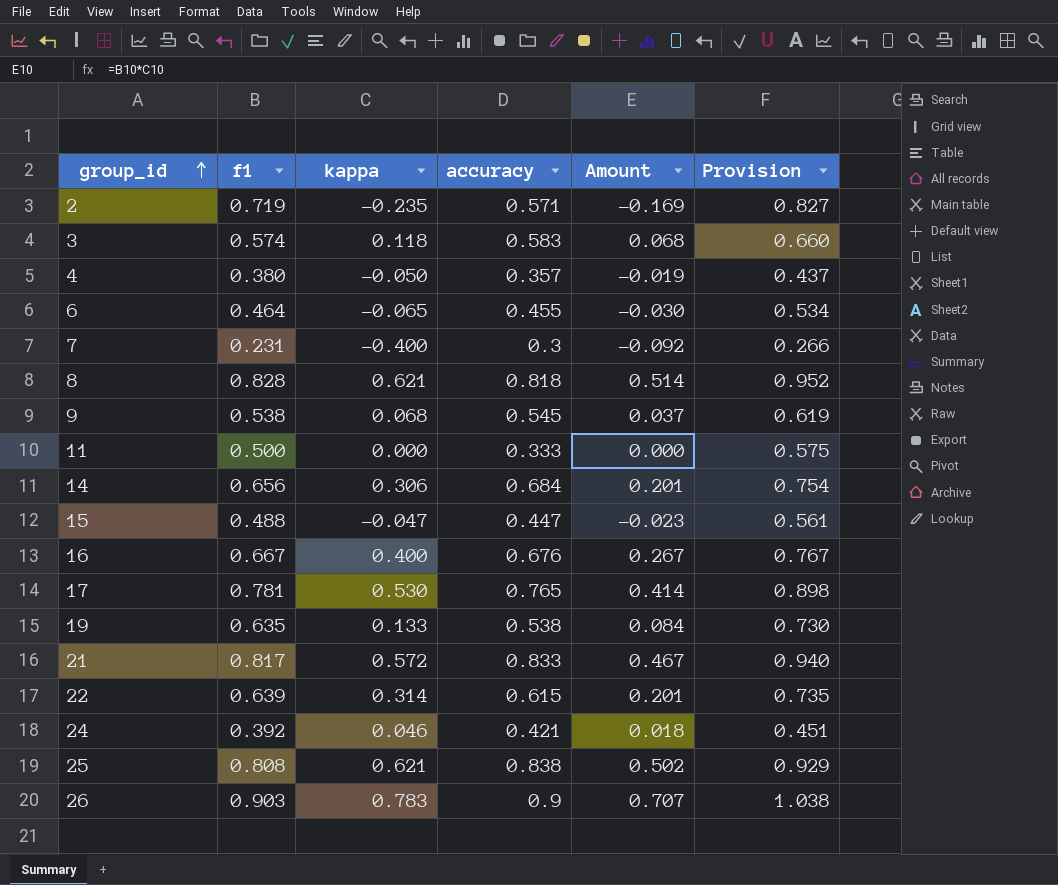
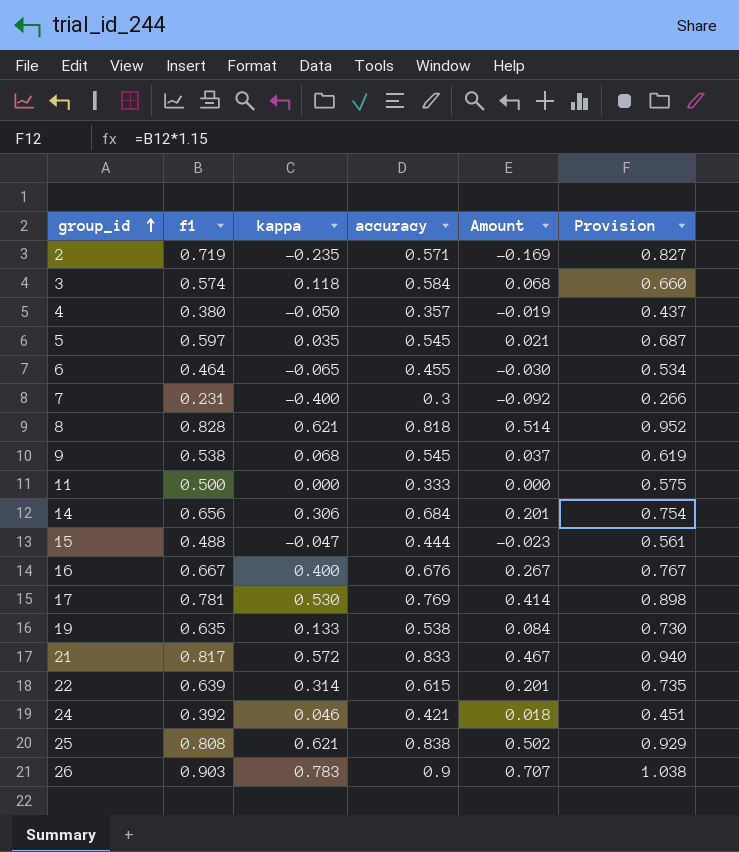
3 | accuracy: 0.583 -> 0.584
row 5: none -> 0.597 | 0.035 | 0.545 | 0.021 | 0.687
15 | accuracy: 0.447 -> 0.444
17 | accuracy: 0.765 -> 0.769

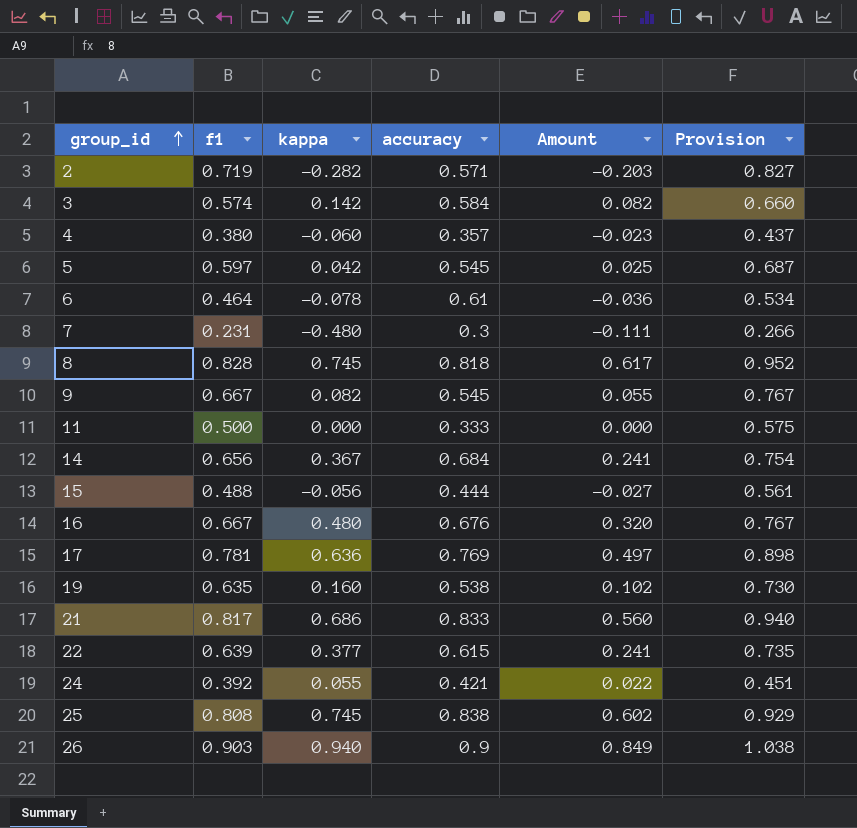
2 | kappa: -0.235 -> -0.282
2 | Amount: -0.169 -> -0.203
3 | kappa: 0.118 -> 0.142
3 | Amount: 0.068 -> 0.082
4 | kappa: -0.050 -> -0.060
4 | Amount: -0.019 -> -0.023
5 | kappa: 0.035 -> 0.042
5 | Amount: 0.021 -> 0.025
6 | kappa: -0.065 -> -0.078
6 | accuracy: 0.455 -> 0.61
6 | Amount: -0.030 -> -0.036
7 | kappa: -0.400 -> -0.480
7 | Amount: -0.092 -> -0.111
8 | kappa: 0.621 -> 0.745
8 | Amount: 0.514 -> 0.617
9 | f1: 0.538 -> 0.667
9 | kappa: 0.068 -> 0.082
9 | Amount: 0.037 -> 0.055
9 | Provision: 0.619 -> 0.767
14 | kappa: 0.306 -> 0.367
14 | Amount: 0.201 -> 0.241
15 | kappa: -0.047 -> -0.056
15 | Amount: -0.023 -> -0.027
16 | kappa: 0.400 -> 0.480
16 | Amount: 0.267 -> 0.320
17 | kappa: 0.530 -> 0.636
17 | Amount: 0.414 -> 0.497
19 | kappa: 0.133 -> 0.160
19 | Amount: 0.084 -> 0.102
21 | kappa: 0.572 -> 0.686
21 | Amount: 0.467 -> 0.560
22 | kappa: 0.314 -> 0.377
22 | Amount: 0.201 -> 0.241
24 | kappa: 0.046 -> 0.055
24 | Amount: 0.018 -> 0.022
25 | kappa: 0.621 -> 0.745
25 | Amount: 0.502 -> 0.602
26 | kappa: 0.783 -> 0.940
26 | Amount: 0.707 -> 0.849

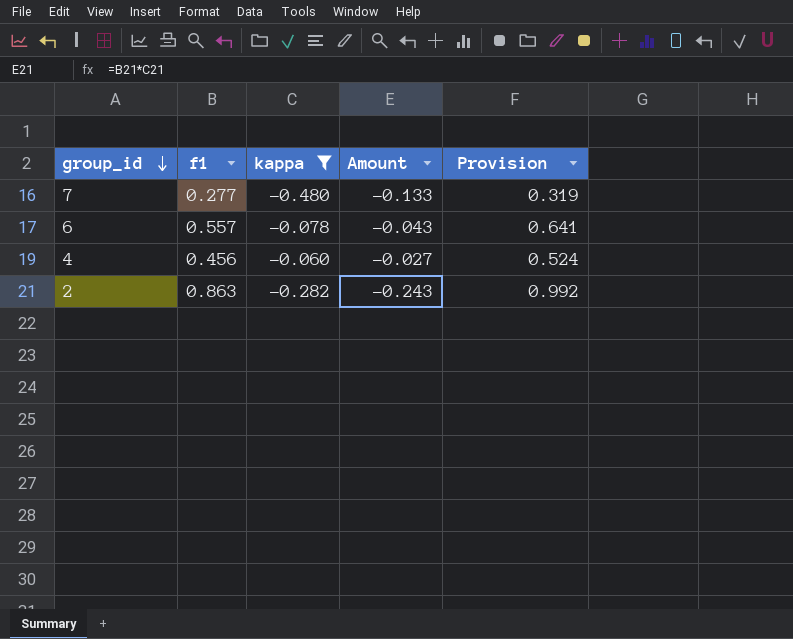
filter: none -> kappa <= -0.060
row order: group_id ascending -> group_id descending
column accuracy | position: 4 -> none
7 | f1: 0.231 -> 0.277
7 | Amount: -0.111 -> -0.133
7 | Provision: 0.266 -> 0.319
6 | f1: 0.464 -> 0.557
6 | Amount: -0.036 -> -0.043
6 | Provision: 0.534 -> 0.641
4 | f1: 0.380 -> 0.456
4 | Amount: -0.023 -> -0.027
4 | Provision: 0.437 -> 0.524
2 | f1: 0.719 -> 0.863
2 | Amount: -0.203 -> -0.243
2 | Provision: 0.827 -> 0.992

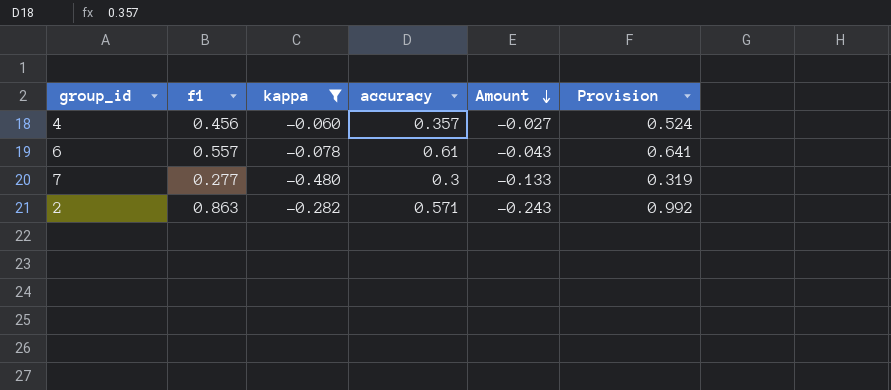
row order: group_id descending -> Amount descending
column accuracy | position: none -> 4

